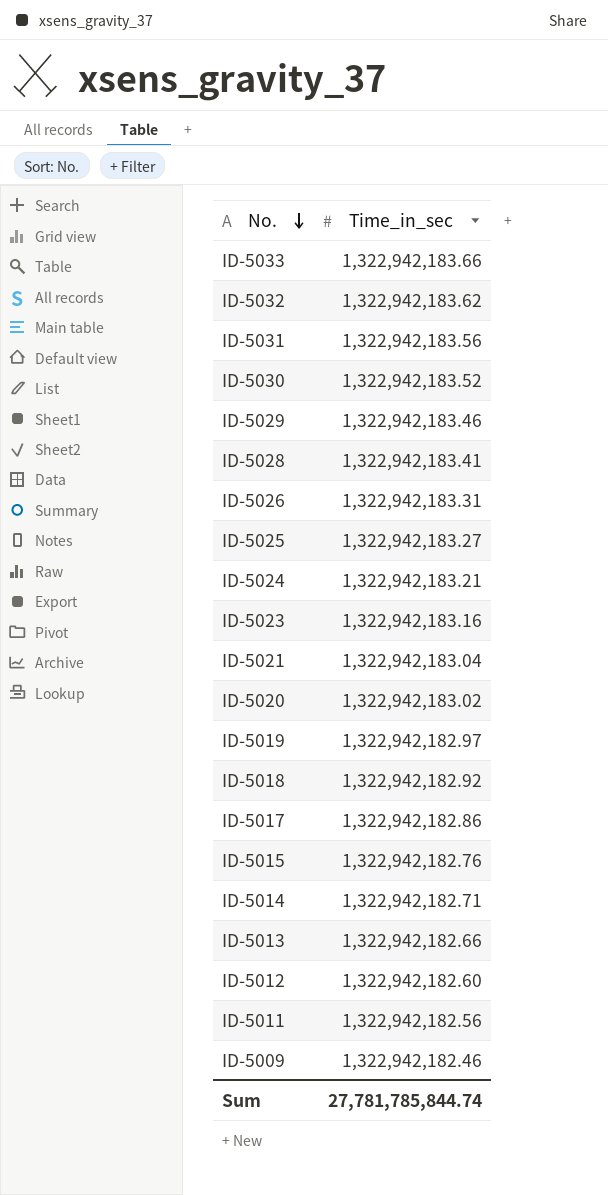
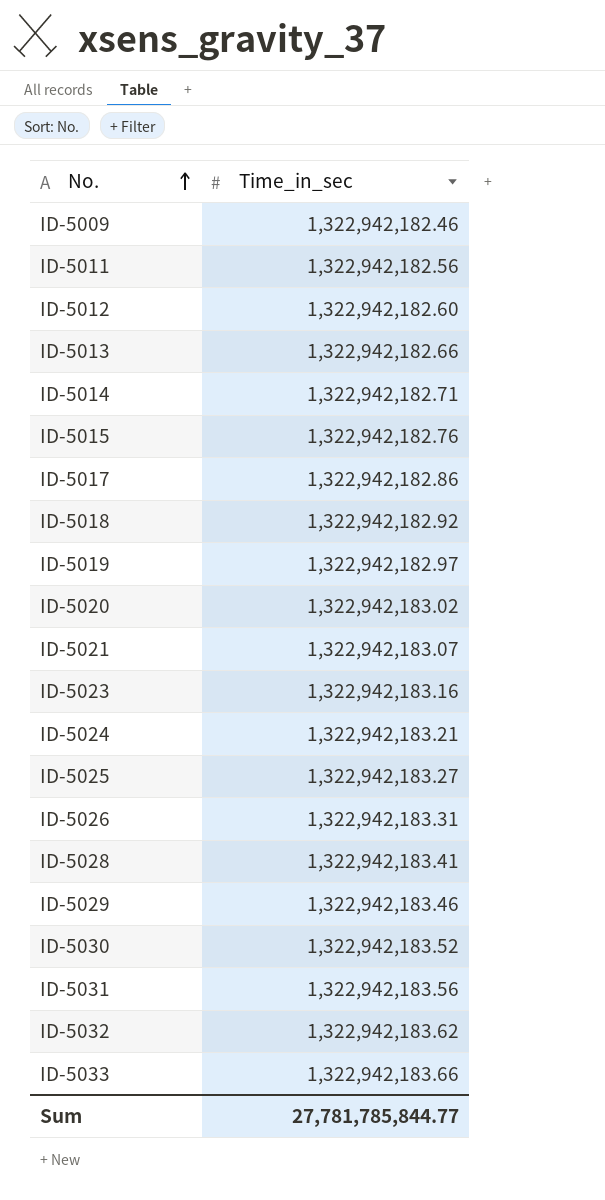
row order: No. descending -> No. ascending
ID-5021 | Time_in_sec: 1,322,942,183.04 -> 1,322,942,183.07
Sum | Time_in_sec: 27,781,785,844.74 -> 27,781,785,844.77

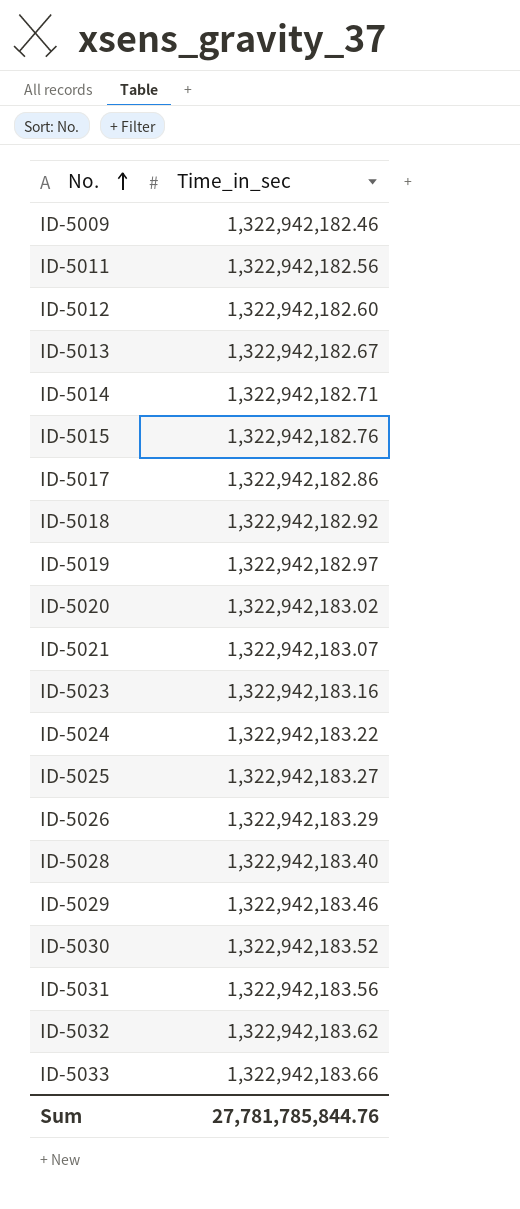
ID-5013 | Time_in_sec: 1,322,942,182.66 -> 1,322,942,182.67
ID-5024 | Time_in_sec: 1,322,942,183.21 -> 1,322,942,183.22
ID-5026 | Time_in_sec: 1,322,942,183.31 -> 1,322,942,183.29
ID-5028 | Time_in_sec: 1,322,942,183.41 -> 1,322,942,183.40
Sum | Time_in_sec: 27,781,785,844.77 -> 27,781,785,844.76

